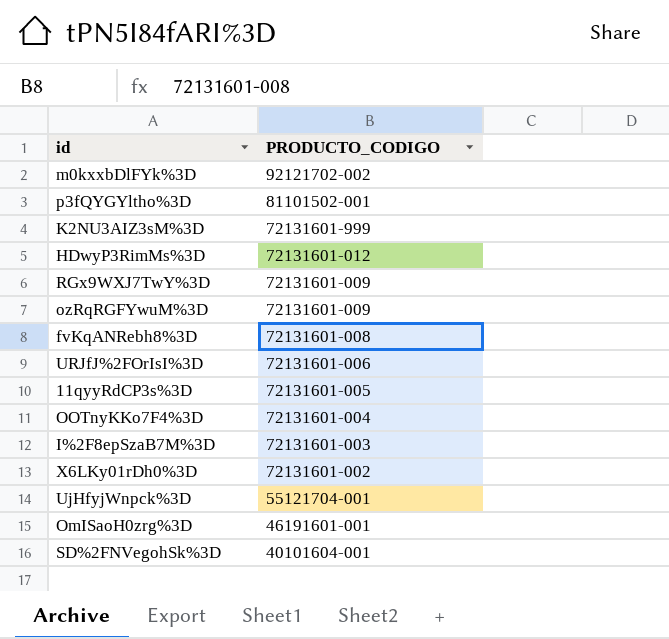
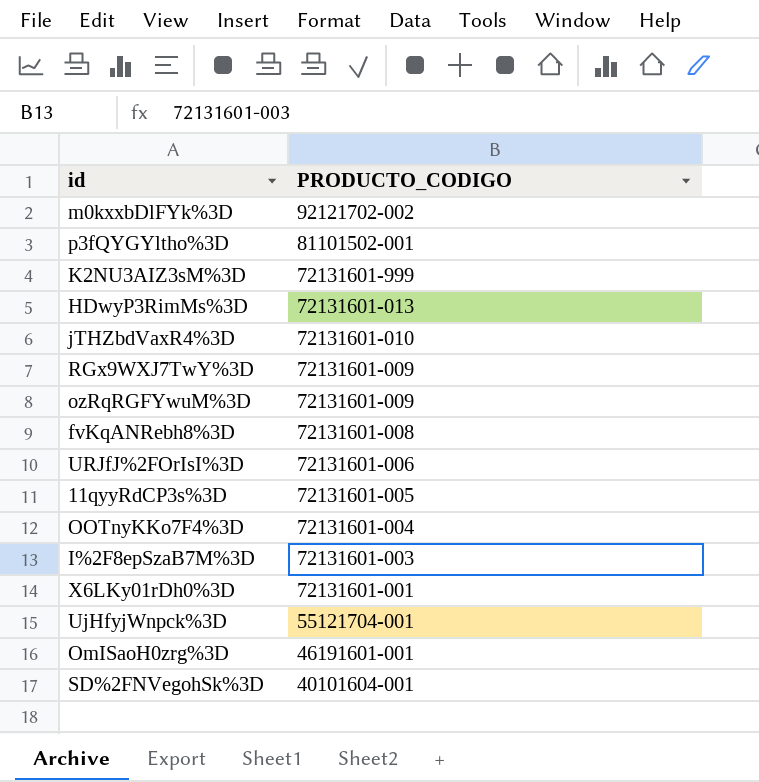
HDwyP3RimMs%3D | PRODUCTO_CODIGO: 72131601-012 -> 72131601-013
row jTHZbdVaxR4%3D: none -> 72131601-010
X6LKy01rDh0%3D | PRODUCTO_CODIGO: 72131601-002 -> 72131601-001

